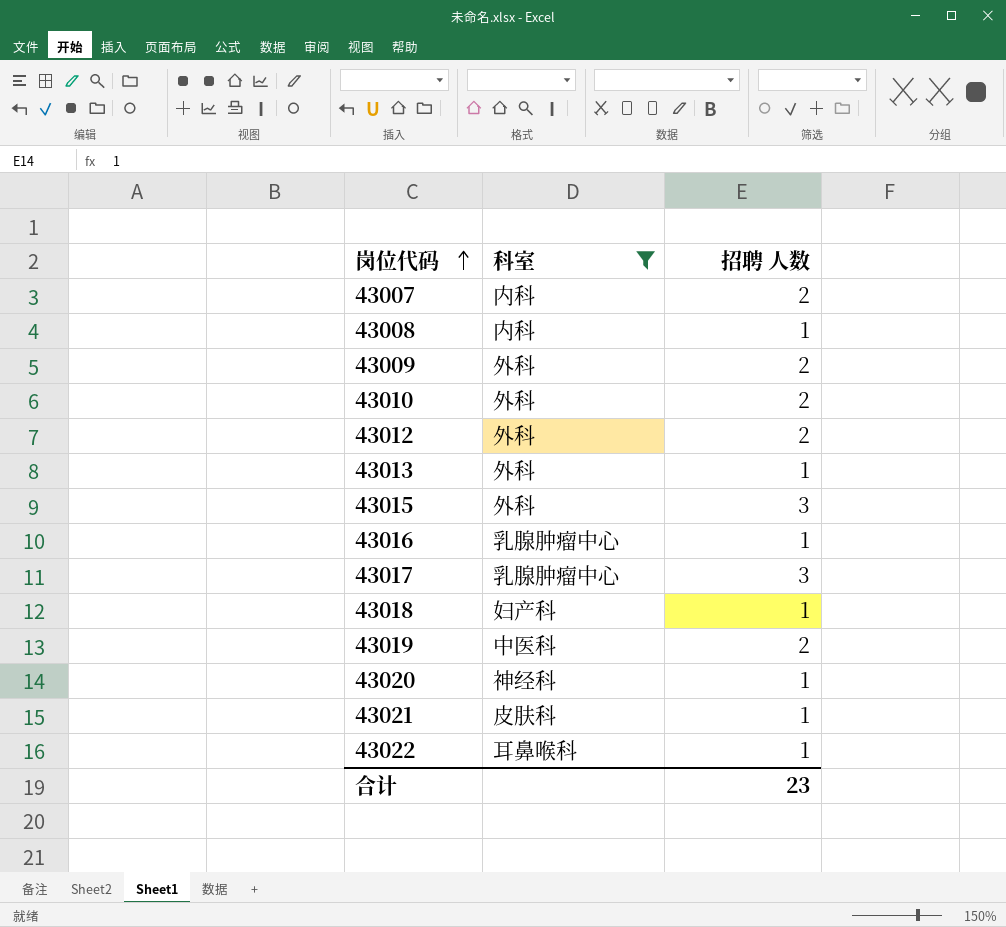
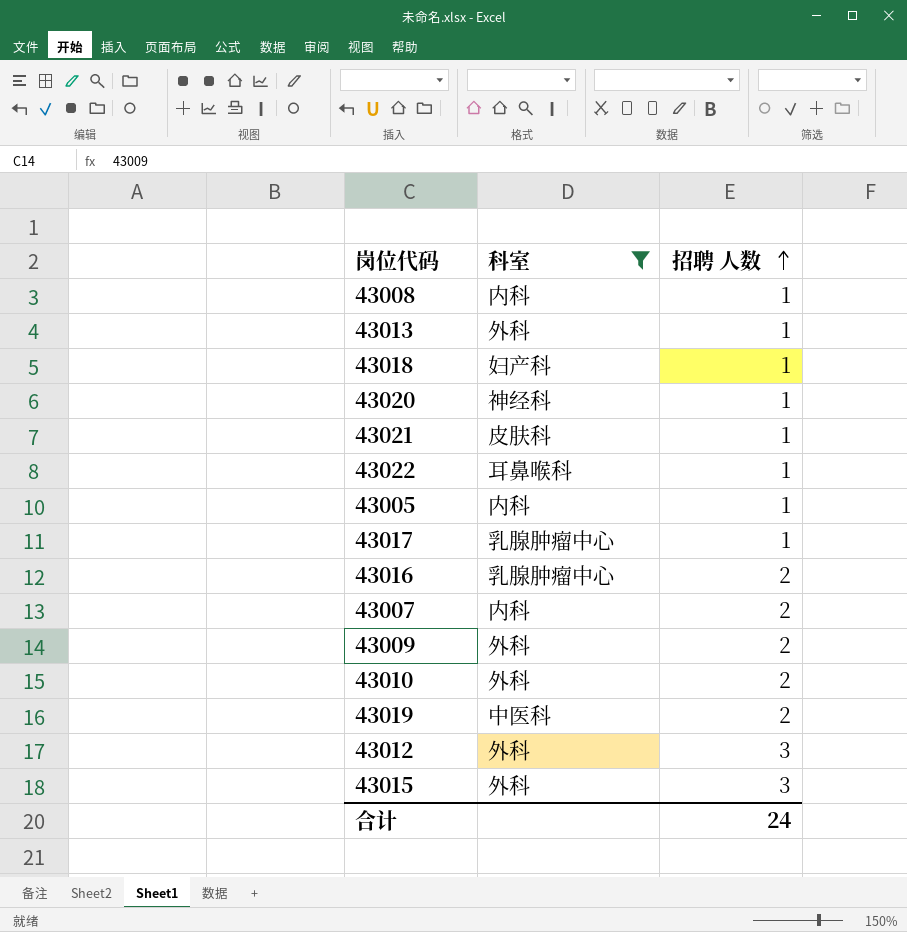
row order: 岗位代码 ascending -> 招聘 人数 ascending
row 43005: none -> 内科 | 1
43017 | 招聘 人数: 3 -> 1
43016 | 招聘 人数: 1 -> 2
43012 | 招聘 人数: 2 -> 3
合计 | 招聘 人数: 23 -> 24

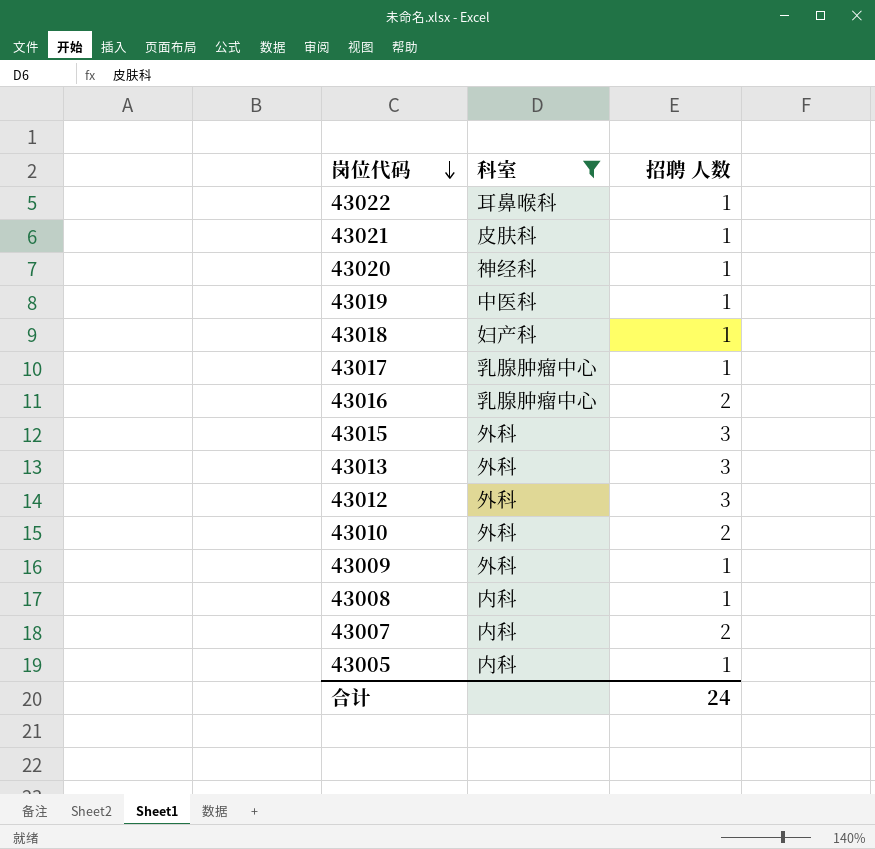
row order: 招聘 人数 ascending -> 岗位代码 descending
43019 | 招聘 人数: 2 -> 1
43013 | 招聘 人数: 1 -> 3
43009 | 招聘 人数: 2 -> 1

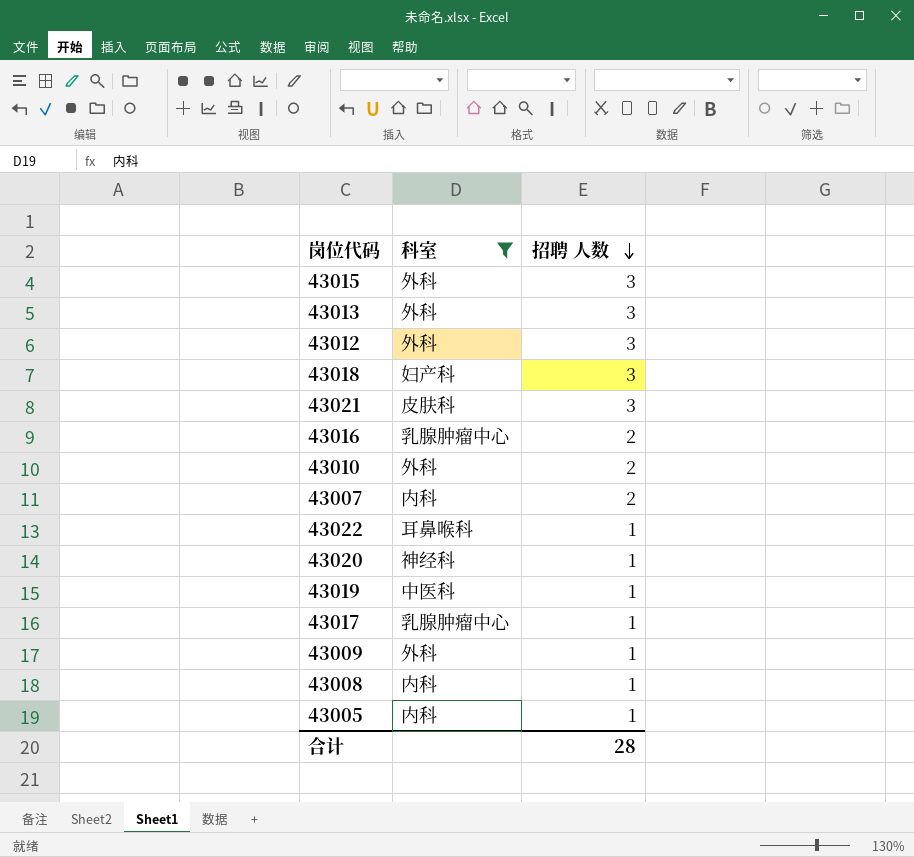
row order: 岗位代码 descending -> 招聘 人数 descending
43018 | 招聘 人数: 1 -> 3
43021 | 招聘 人数: 1 -> 3
合计 | 招聘 人数: 24 -> 28

